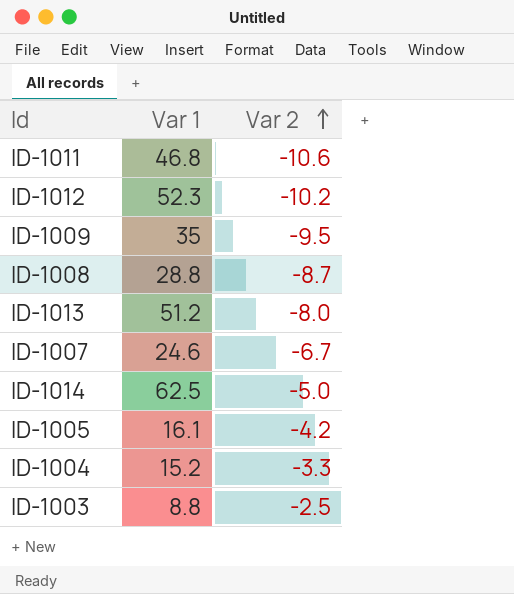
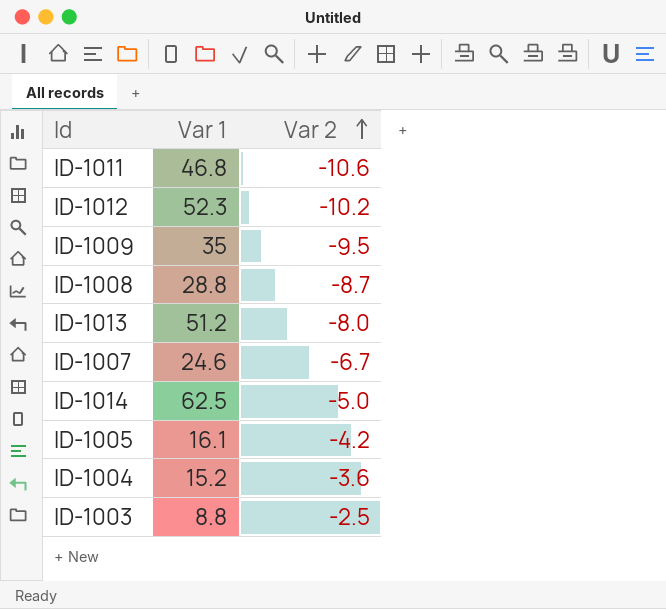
ID-1004 | Var 2: -3.3 -> -3.6

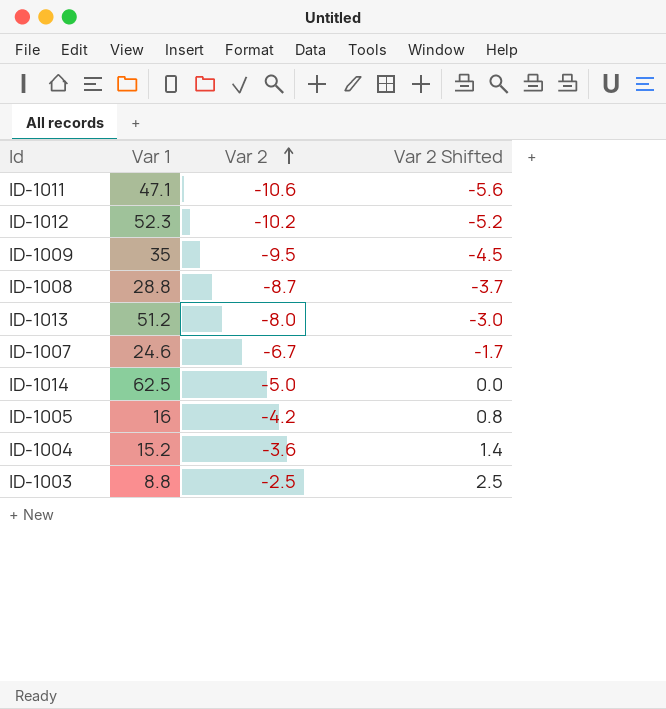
column Var 2 Shifted | formula: none -> [Var 2] + 5
ID-1011 | Var 1: 46.8 -> 47.1
ID-1005 | Var 1: 16.1 -> 16

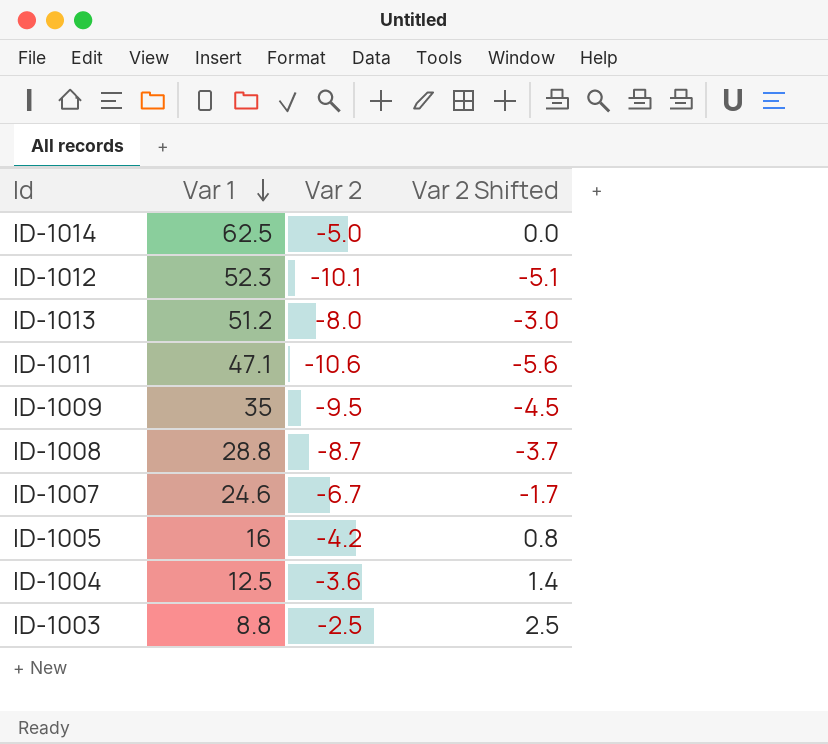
row order: Var 2 ascending -> Var 1 descending
ID-1012 | Var 2: -10.2 -> -10.1
ID-1012 | Var 2 Shifted: -5.2 -> -5.1
ID-1004 | Var 1: 15.2 -> 12.5

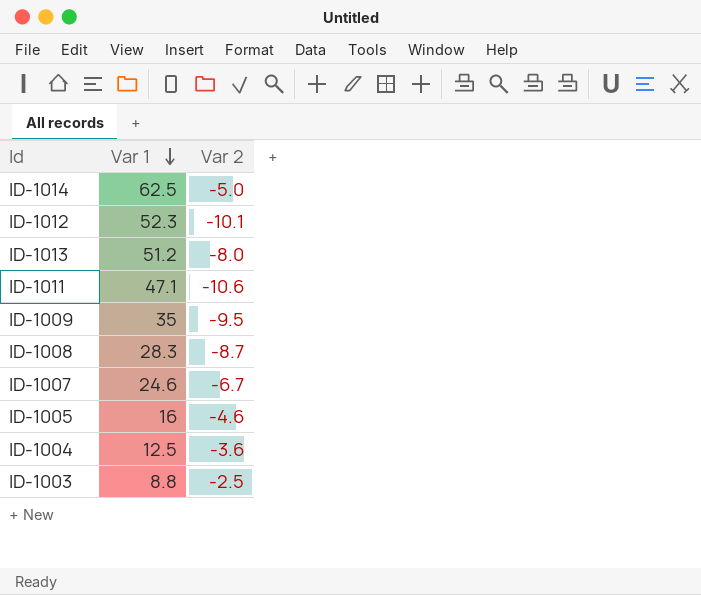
column Var 2 Shifted | formula: [Var 2] + 5 -> none
ID-1008 | Var 1: 28.8 -> 28.3
ID-1005 | Var 2: -4.2 -> -4.6

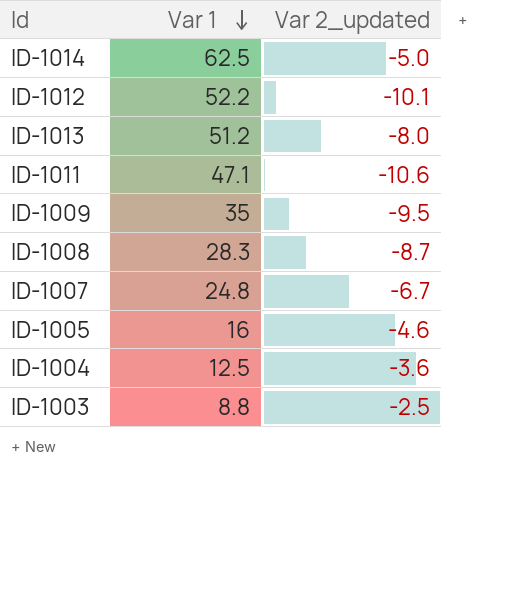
column name: Var 2 -> Var 2_updated
ID-1012 | Var 1: 52.3 -> 52.2
ID-1007 | Var 1: 24.6 -> 24.8

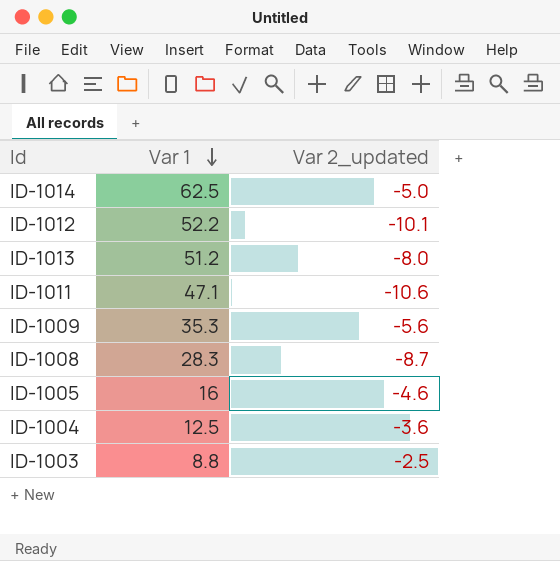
row ID-1007: 24.8 | -6.7 -> none
ID-1009 | Var 1: 35 -> 35.3
ID-1009 | Var 2_updated: -9.5 -> -5.6

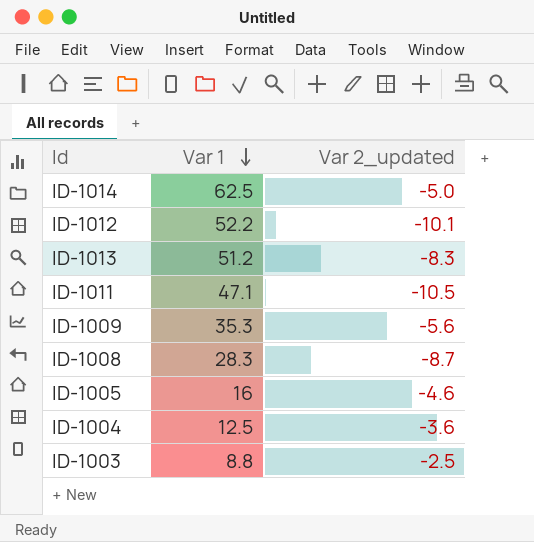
ID-1013 | Var 2_updated: -8.0 -> -8.3
ID-1011 | Var 2_updated: -10.6 -> -10.5

